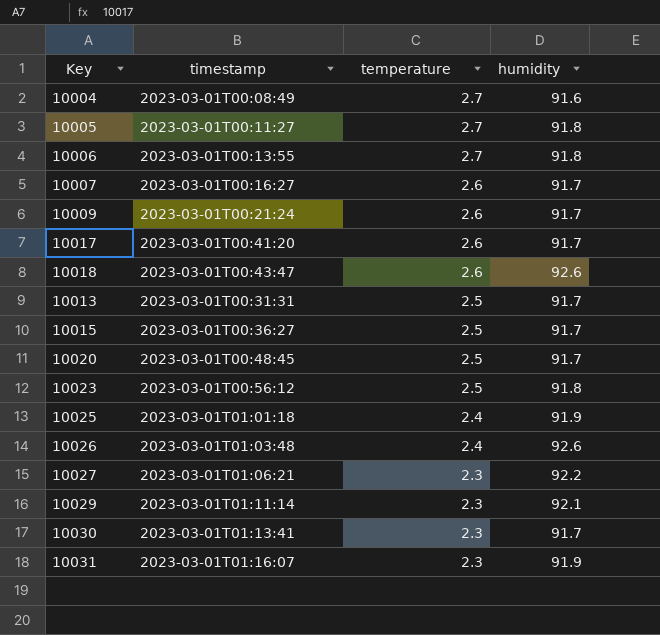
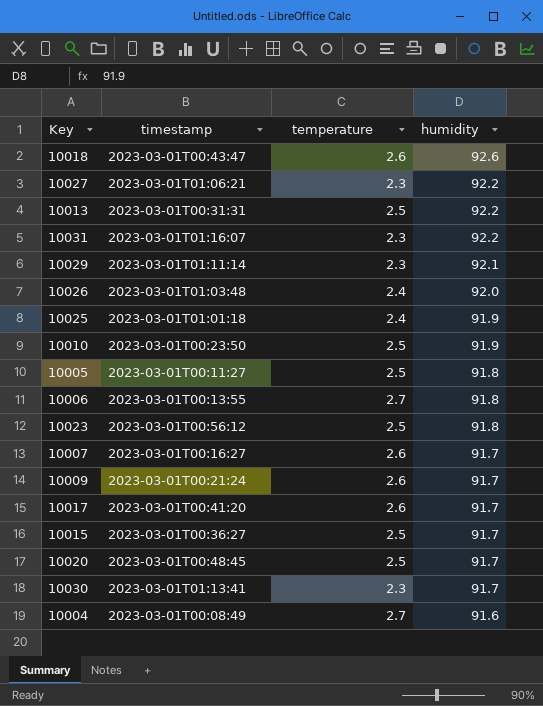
row order: temperature descending -> humidity descending
10013 | humidity: 91.7 -> 92.2
10031 | humidity: 91.9 -> 92.2
10026 | humidity: 92.6 -> 92.0
row 10010: none -> 2023-03-01T00:23:50 | 2.5 | 91.9
10005 | temperature: 2.7 -> 2.5

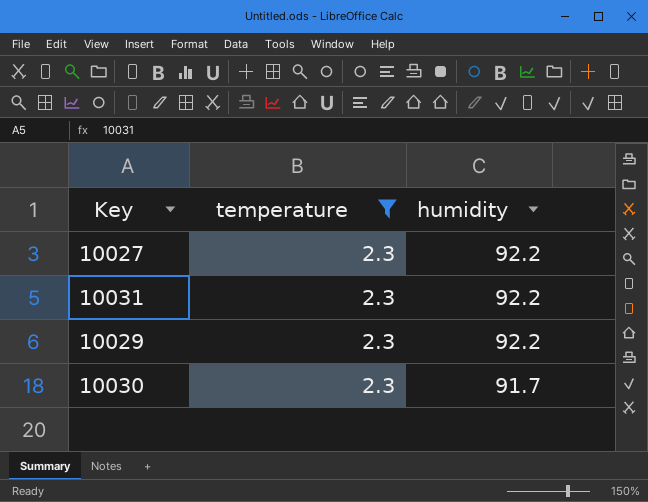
filter: none -> temperature = 2.3
column timestamp | position: 2 -> none
10029 | humidity: 92.1 -> 92.2

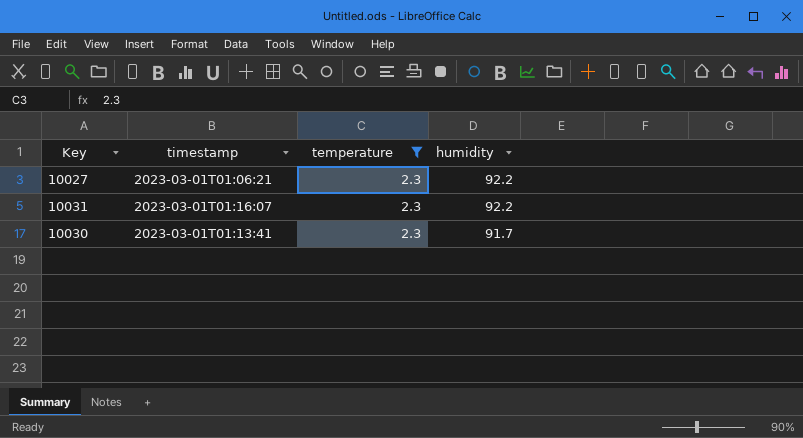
column timestamp | position: none -> 2
row 10029: 2.3 | 92.2 -> none

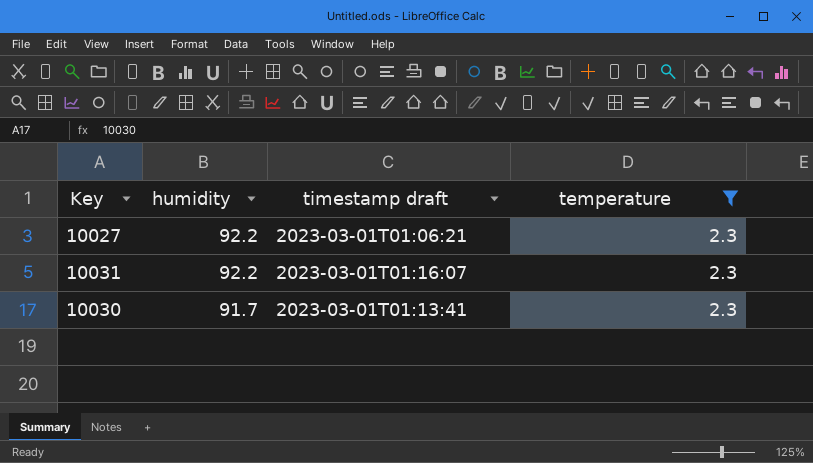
column humidity | position: 4 -> 2
column name: timestamp -> timestamp draft

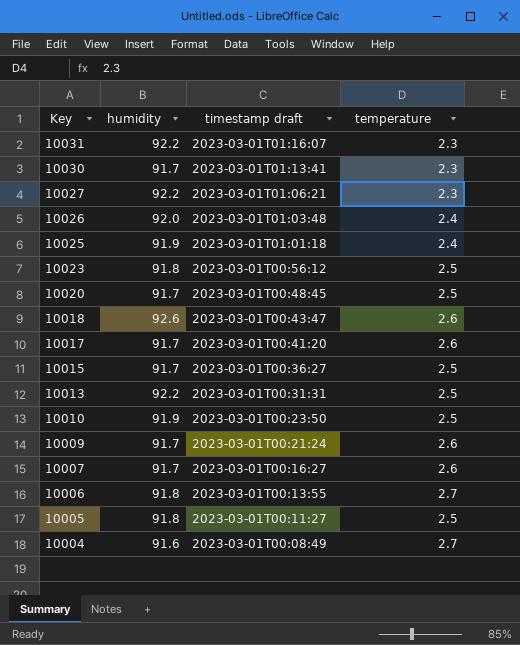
filter: temperature = 2.3 -> none
row order: humidity descending -> Key descending

